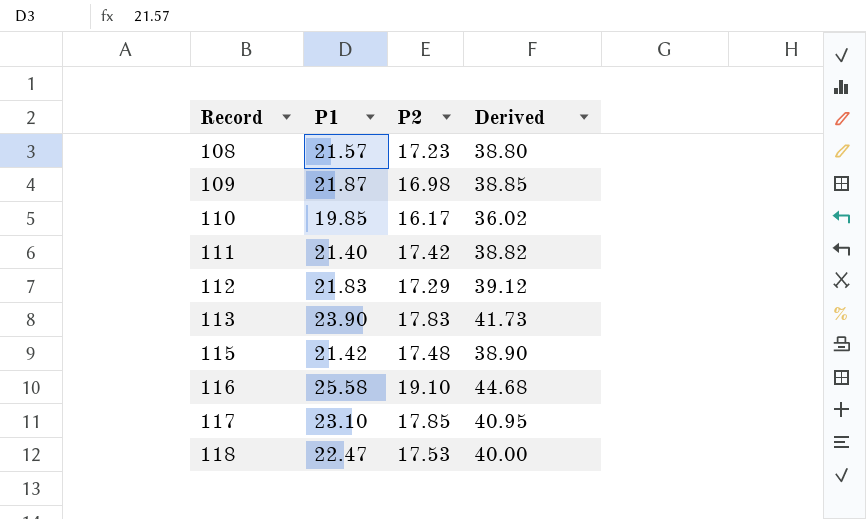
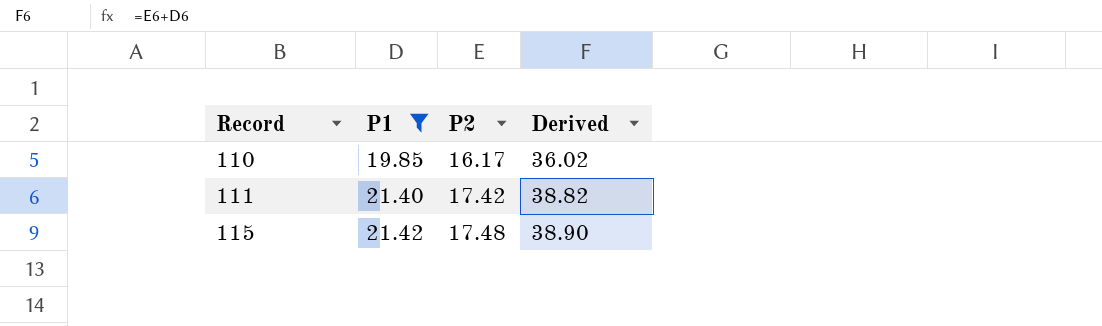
filter: none -> P1 <= 21.42

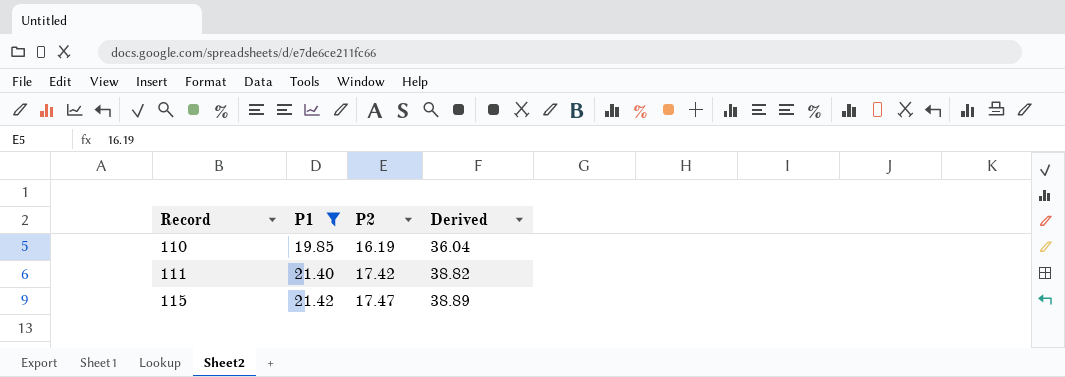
110 | P2: 16.17 -> 16.19
110 | Derived: 36.02 -> 36.04
115 | P2: 17.48 -> 17.47
115 | Derived: 38.90 -> 38.89

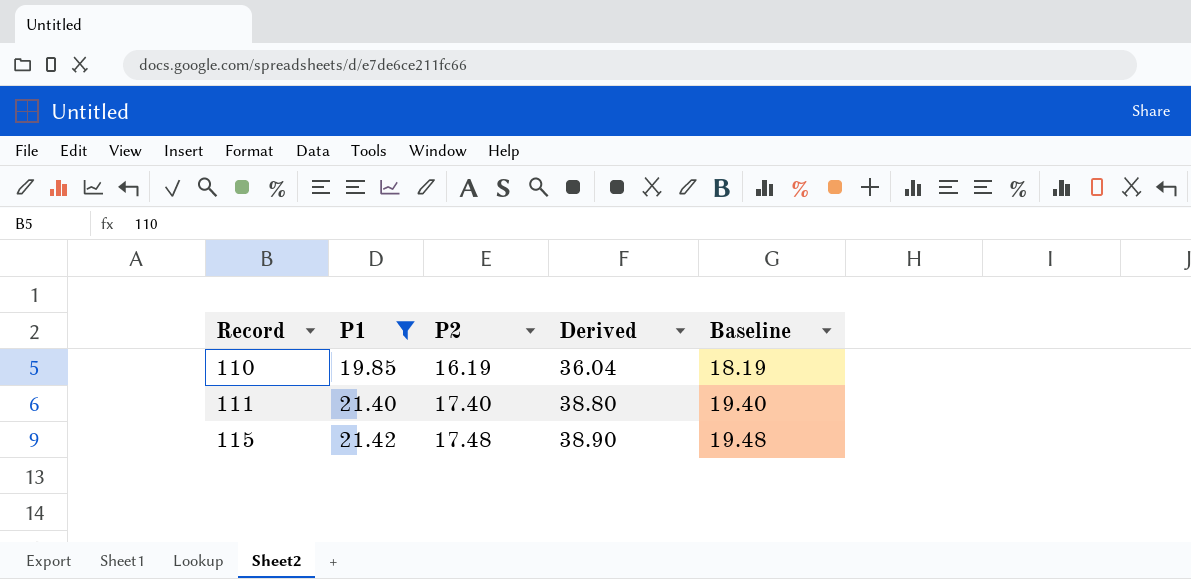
column Baseline | formula: none -> [P2] + 2
111 | P2: 17.42 -> 17.40
111 | Derived: 38.82 -> 38.80
115 | P2: 17.47 -> 17.48
115 | Derived: 38.89 -> 38.90

